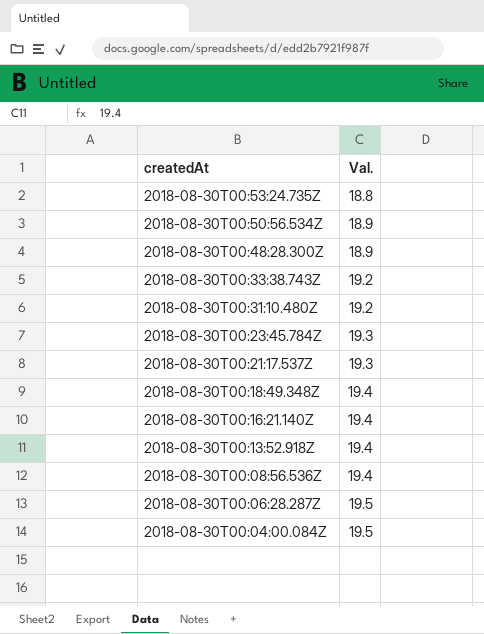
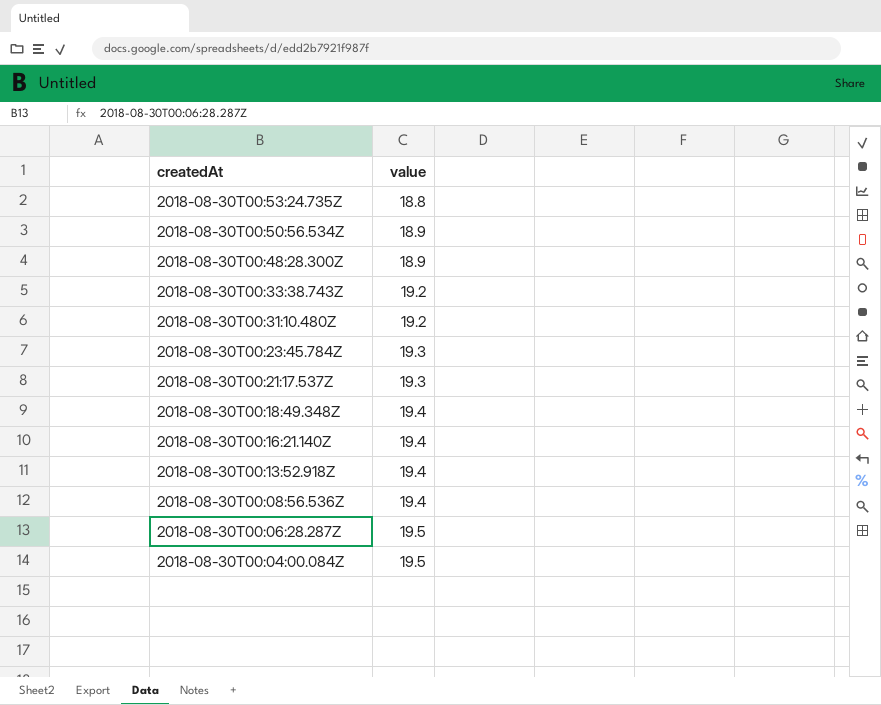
column name: Val. -> value

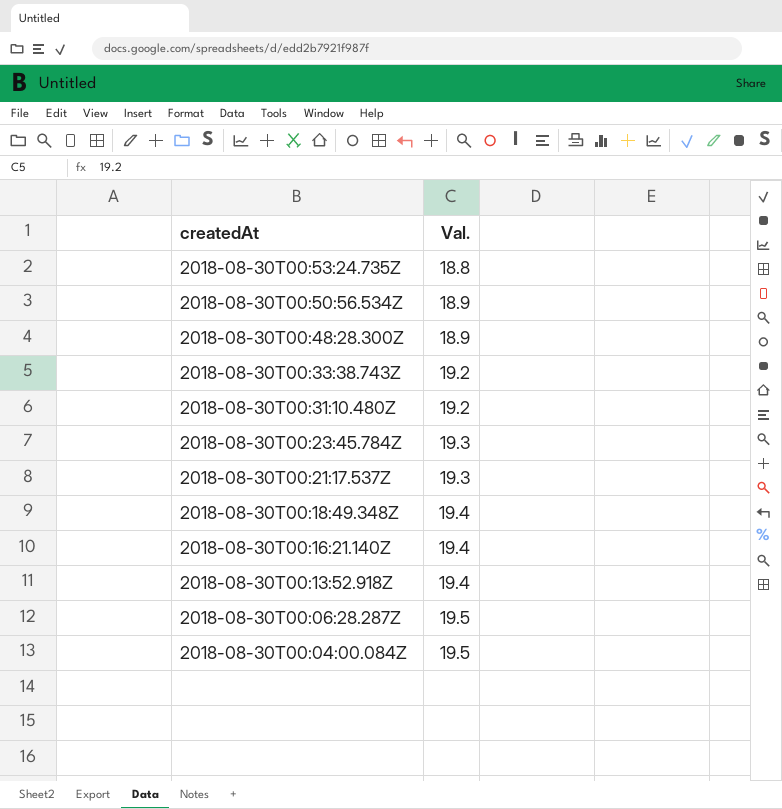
column name: value -> Val.
row 2018-08-30T00:08:56.536Z: 19.4 -> none

